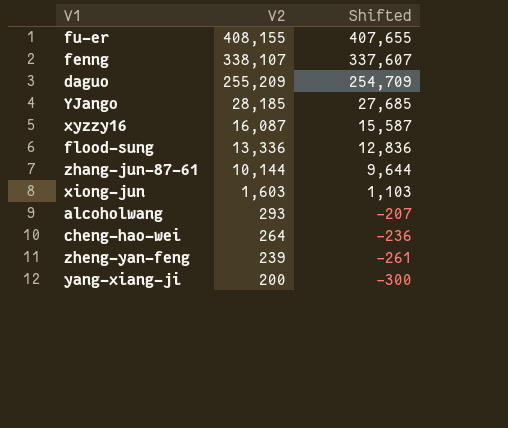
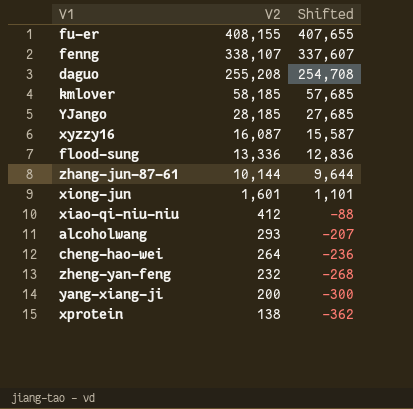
daguo | V2: 255,209 -> 255,208
daguo | Shifted: 254,709 -> 254,708
row kmlover: none -> 58,185 | 57,685
xiong-jun | V2: 1,603 -> 1,601
xiong-jun | Shifted: 1,103 -> 1,101
row xiao-qi-niu-niu: none -> 412 | -88
zheng-yan-feng | V2: 239 -> 232
zheng-yan-feng | Shifted: -261 -> -268
row xprotein: none -> 138 | -362

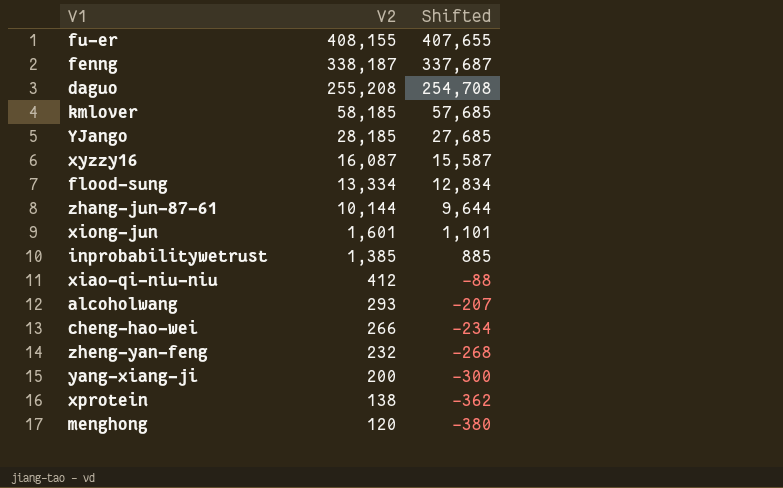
fenng | V2: 338,107 -> 338,187
fenng | Shifted: 337,607 -> 337,687
flood-sung | V2: 13,336 -> 13,334
flood-sung | Shifted: 12,836 -> 12,834
row inprobabilitywetrust: none -> 1,385 | 885
cheng-hao-wei | V2: 264 -> 266
cheng-hao-wei | Shifted: -236 -> -234
row menghong: none -> 120 | -380

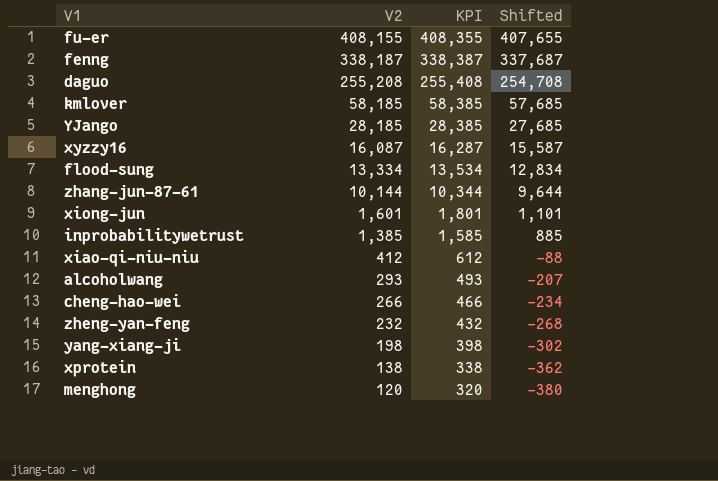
column KPI | formula: none -> [V2] + 200
yang-xiang-ji | V2: 200 -> 198
yang-xiang-ji | Shifted: -300 -> -302

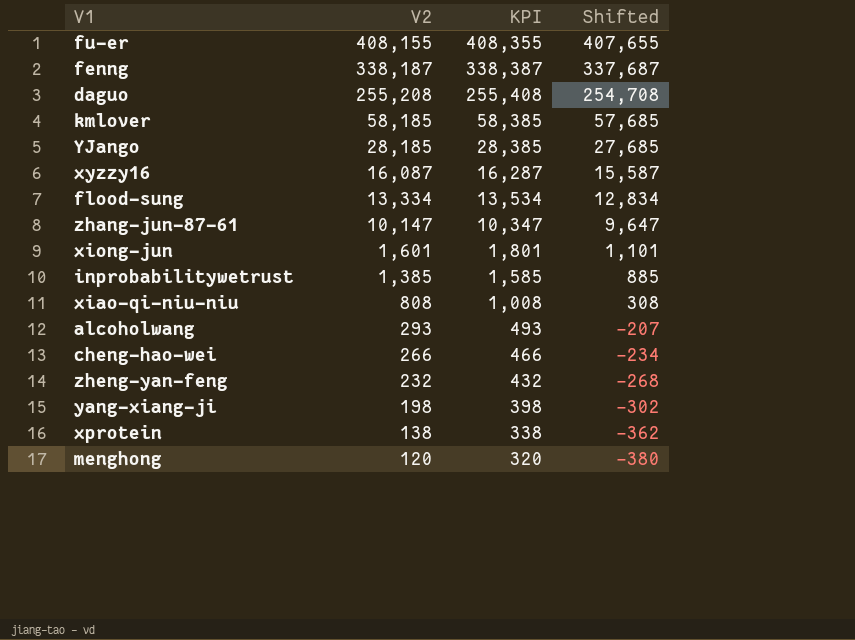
zhang-jun-87-61 | V2: 10,144 -> 10,147
zhang-jun-87-61 | KPI: 10,344 -> 10,347
zhang-jun-87-61 | Shifted: 9,644 -> 9,647
xiao-qi-niu-niu | V2: 412 -> 808
xiao-qi-niu-niu | KPI: 612 -> 1,008
xiao-qi-niu-niu | Shifted: -88 -> 308

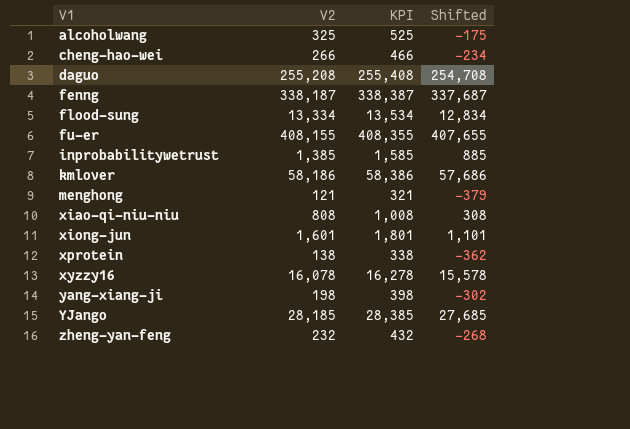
row order: V2 descending -> V1 ascending
row zhang-jun-87-61: 10,147 | 10,347 | 9,647 -> none
alcoholwang | V2: 293 -> 325
alcoholwang | KPI: 493 -> 525
alcoholwang | Shifted: -207 -> -175
kmlover | V2: 58,185 -> 58,186
kmlover | KPI: 58,385 -> 58,386
kmlover | Shifted: 57,685 -> 57,686
menghong | V2: 120 -> 121
menghong | KPI: 320 -> 321
menghong | Shifted: -380 -> -379
xyzzy16 | V2: 16,087 -> 16,078
xyzzy16 | KPI: 16,287 -> 16,278
xyzzy16 | Shifted: 15,587 -> 15,578

